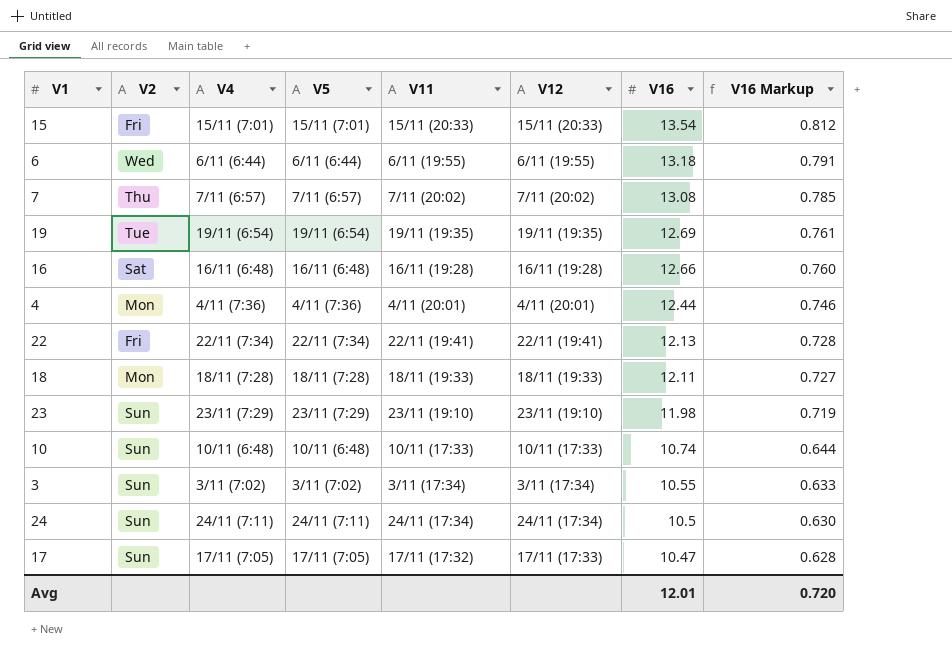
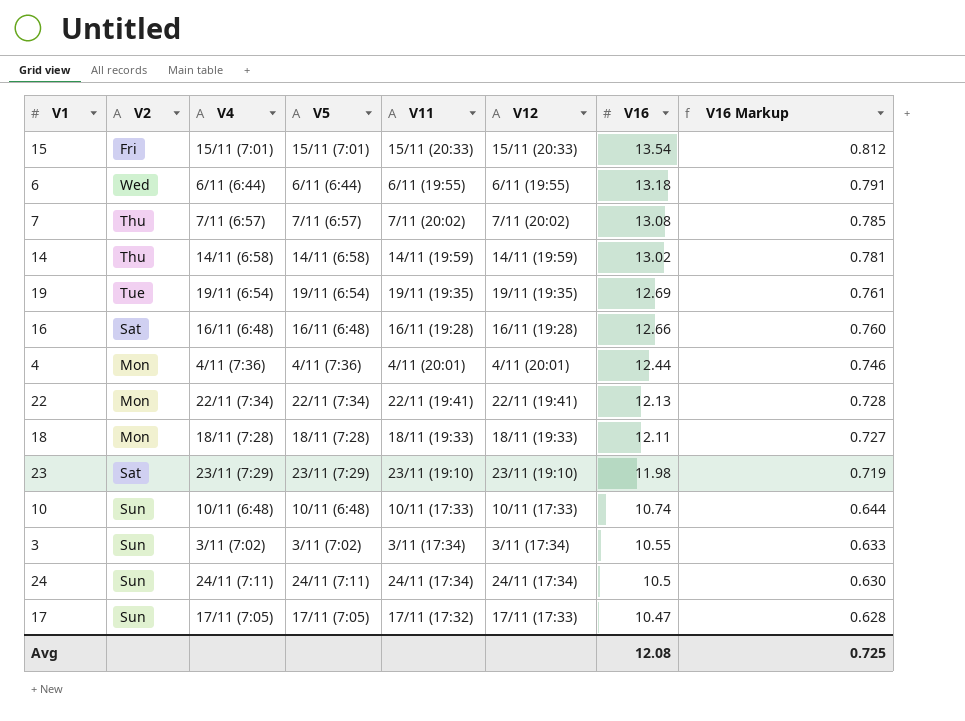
row 14: none -> Thu | 14/11 (6:58) | 14/11 (6:58) | 14/11 (19:59) | 14/11 (19:59) | 13.02 | 0.781
22 | V2: Fri -> Mon
23 | V2: Sun -> Sat
Avg | V16: 12.01 -> 12.08
Avg | V16 Markup: 0.720 -> 0.725

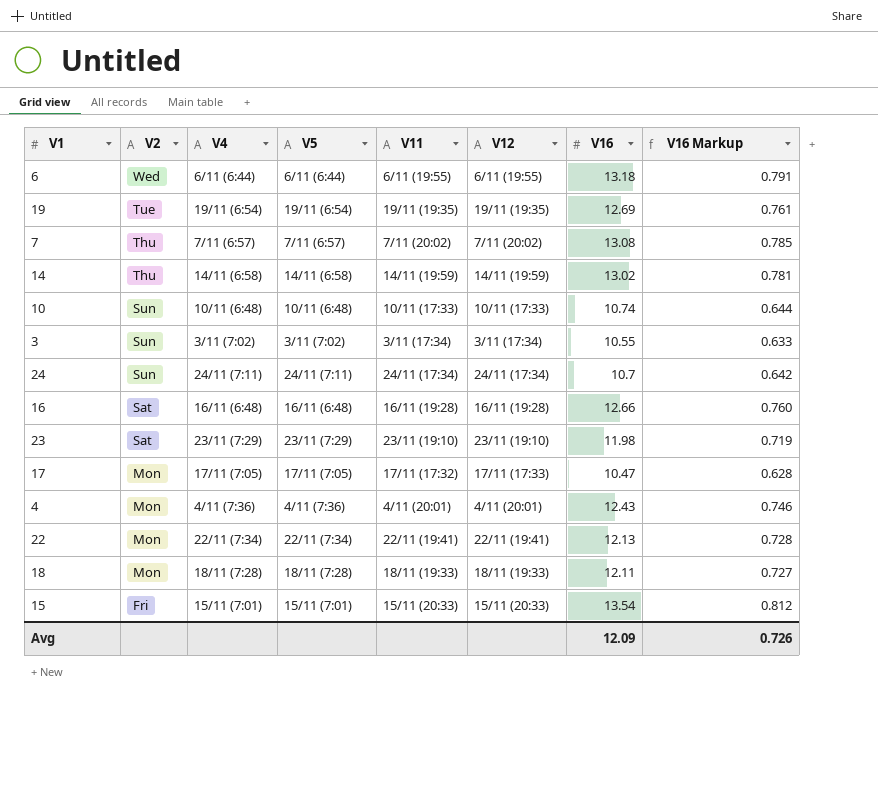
row order: V16 descending -> V2 descending
24 | V16: 10.5 -> 10.7
24 | V16 Markup: 0.630 -> 0.642
17 | V2: Sun -> Mon
4 | V16: 12.44 -> 12.43
Avg | V16: 12.08 -> 12.09
Avg | V16 Markup: 0.725 -> 0.726

